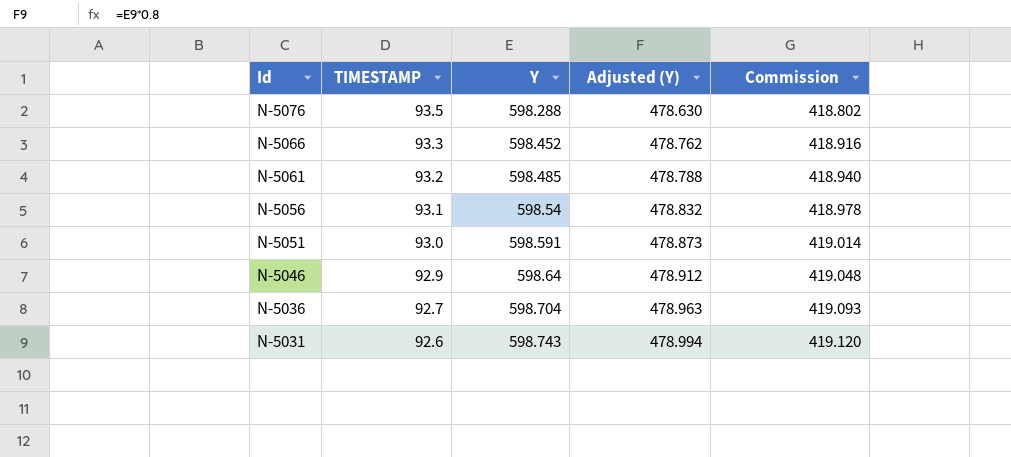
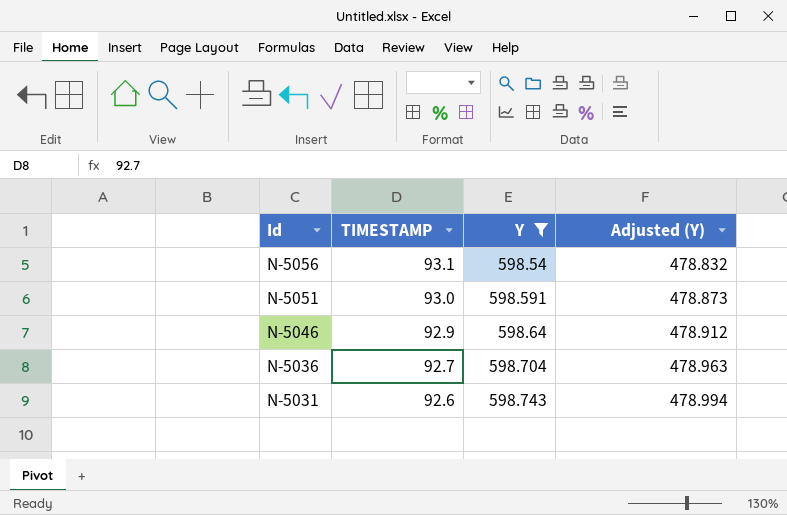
filter: none -> Y >= 598.54
column Commission | formula: [Y] * 0.7 -> none

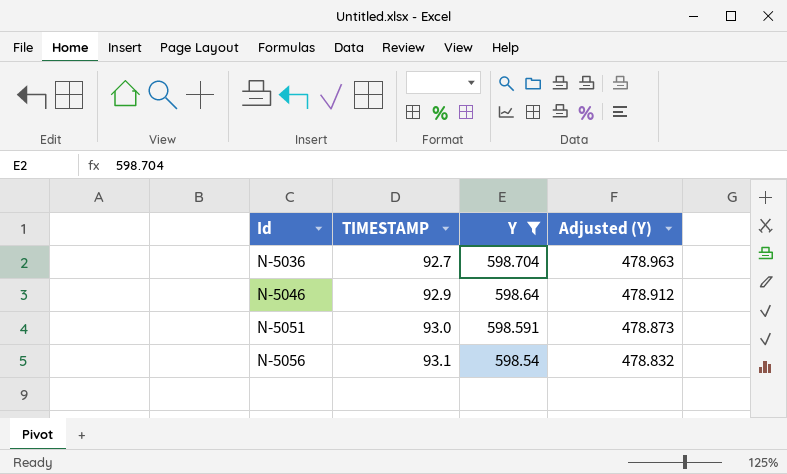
row order: Id descending -> Id ascending
row N-5031: 92.6 | 598.743 | 478.994 -> none

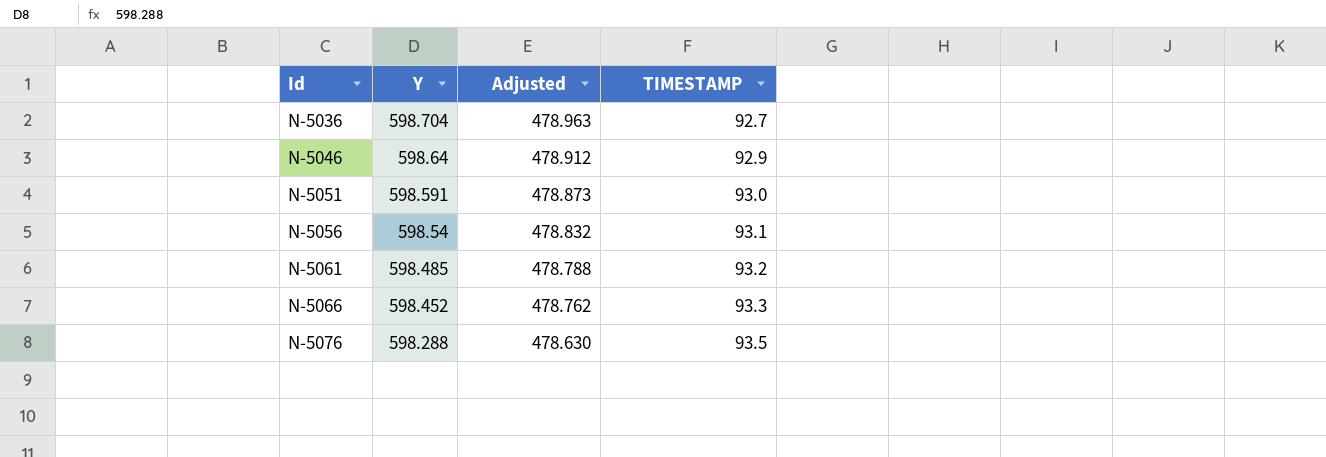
filter: Y >= 598.54 -> none
column name: Adjusted (Y) -> Adjusted
column TIMESTAMP | position: 2 -> 4

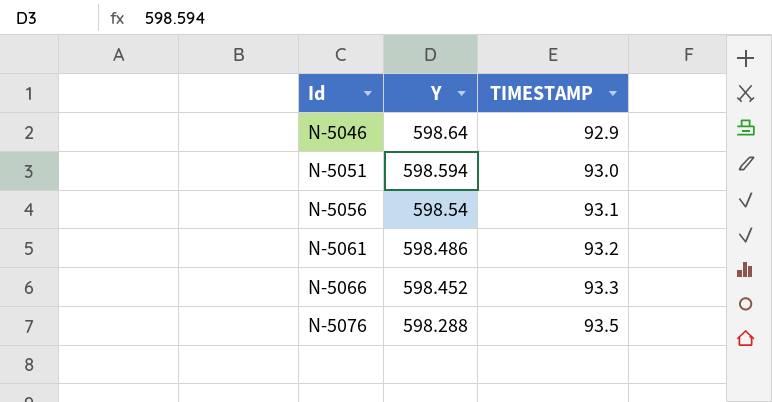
column Adjusted | formula: [Y] * 0.8 -> none
row N-5036: 598.704 | 478.963 | 92.7 -> none
N-5051 | Y: 598.591 -> 598.594
N-5061 | Y: 598.485 -> 598.486

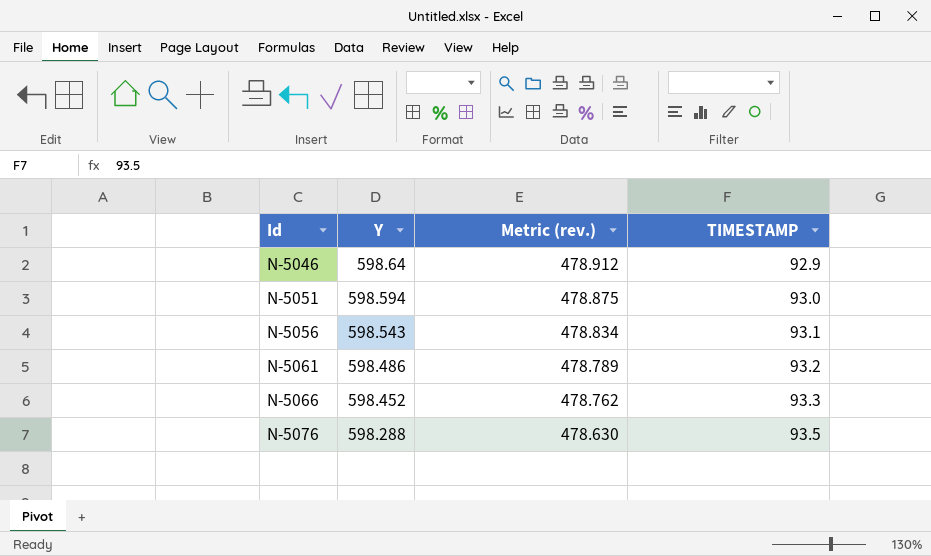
column Metric (rev.) | formula: none -> [Y] * 0.8
N-5056 | Y: 598.54 -> 598.543

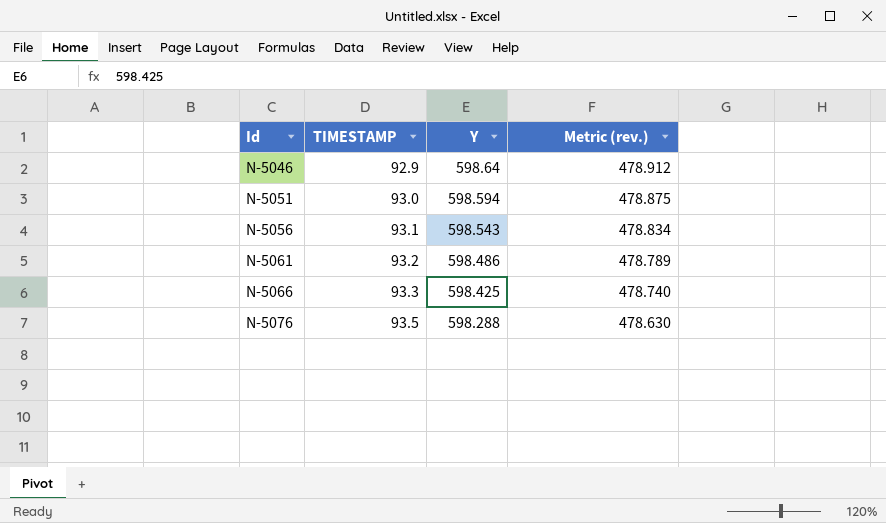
column TIMESTAMP | position: 4 -> 2
N-5066 | Y: 598.452 -> 598.425
N-5066 | Metric (rev.): 478.762 -> 478.740

